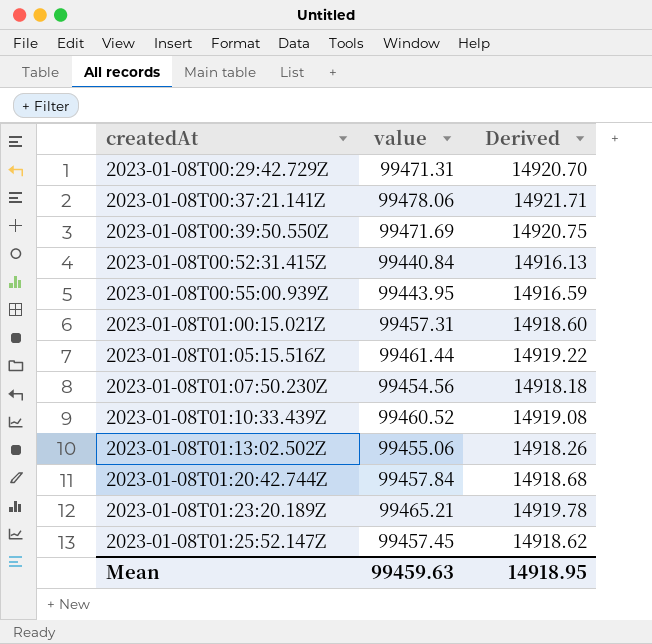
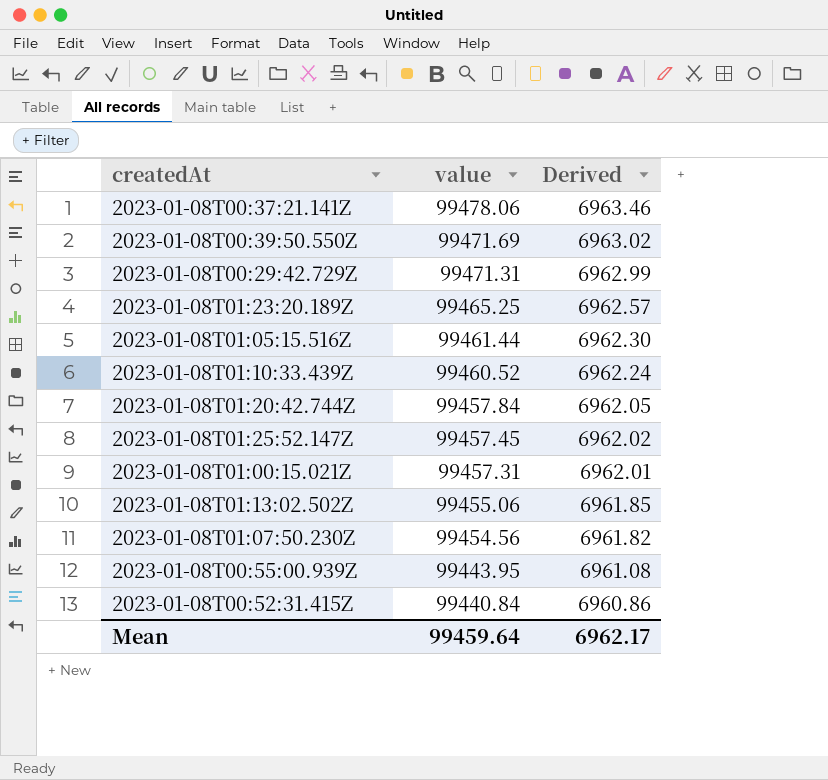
row order: createdAt ascending -> value descending
column Derived | formula: [value] * 0.15 -> [value] * 0.07
2023-01-08T01:23:20.189Z | value: 99465.21 -> 99465.25
Mean | value: 99459.63 -> 99459.64
Mean | Derived: 14918.95 -> 6962.17

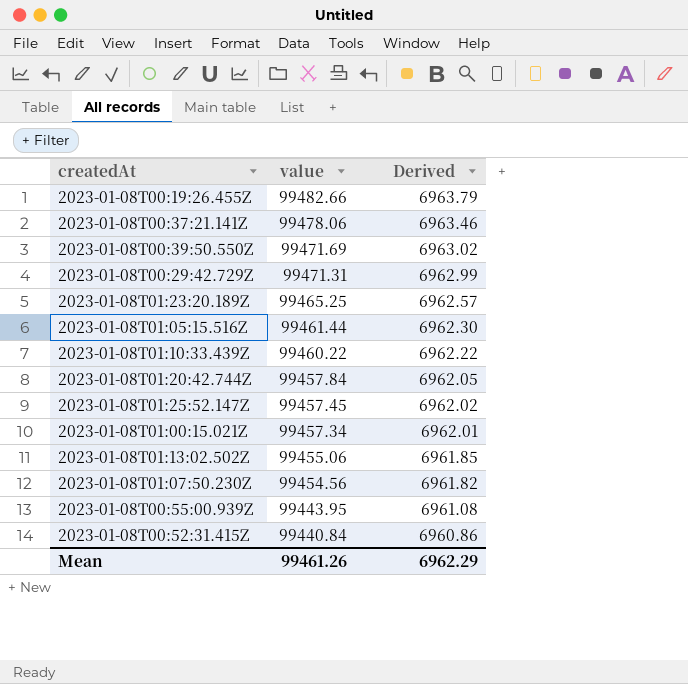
row 2023-01-08T00:19:26.455Z: none -> 99482.66 | 6963.79
2023-01-08T01:10:33.439Z | value: 99460.52 -> 99460.22
2023-01-08T01:10:33.439Z | Derived: 6962.24 -> 6962.22
2023-01-08T01:00:15.021Z | value: 99457.31 -> 99457.34
Mean | value: 99459.64 -> 99461.26
Mean | Derived: 6962.17 -> 6962.29

